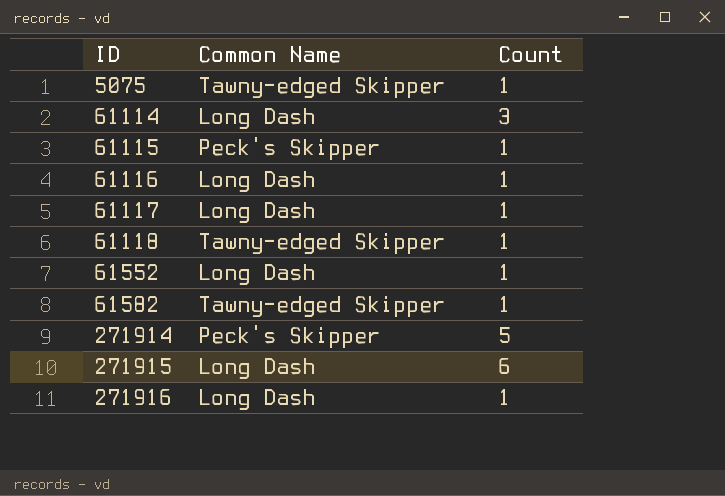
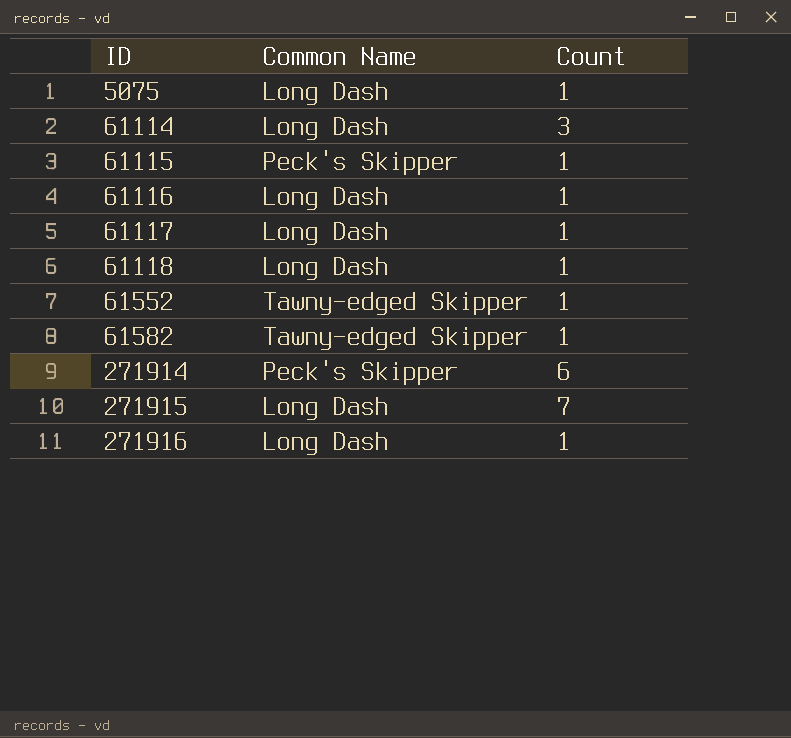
5075 | Common Name: Tawny-edged Skipper -> Long Dash
61118 | Common Name: Tawny-edged Skipper -> Long Dash
61552 | Common Name: Long Dash -> Tawny-edged Skipper
271914 | Count: 5 -> 6
271915 | Count: 6 -> 7

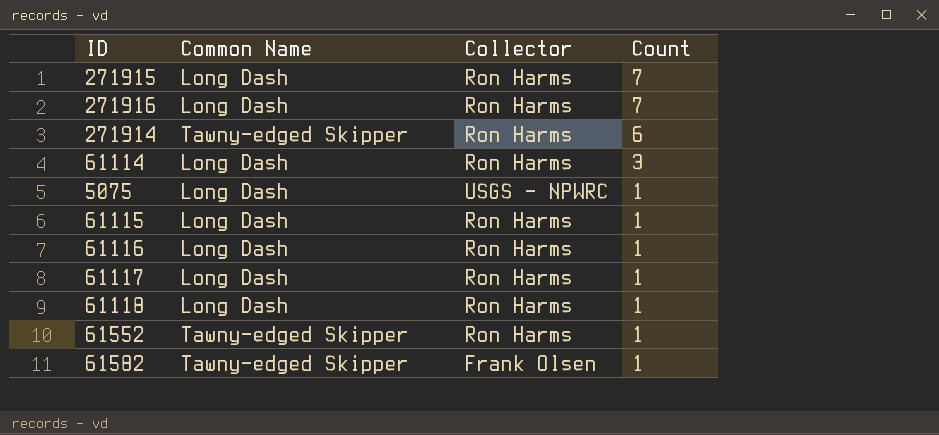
row order: ID ascending -> Count descending
column Collector | position: none -> 3
271916 | Count: 1 -> 7
271914 | Common Name: Peck's Skipper -> Tawny-edged Skipper
61115 | Common Name: Peck's Skipper -> Long Dash

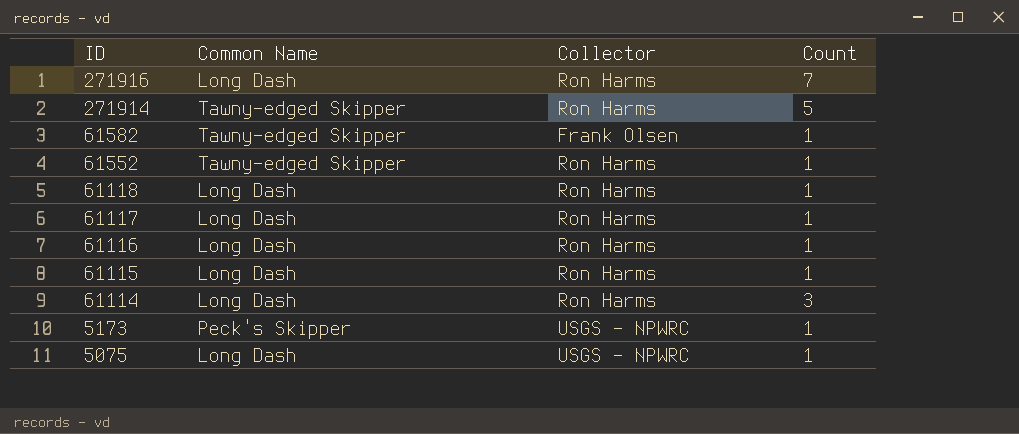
row order: Count descending -> ID descending
row 271915: Long Dash | Ron Harms | 7 -> none
271914 | Count: 6 -> 5
row 5173: none -> Peck's Skipper | USGS - NPWRC | 1

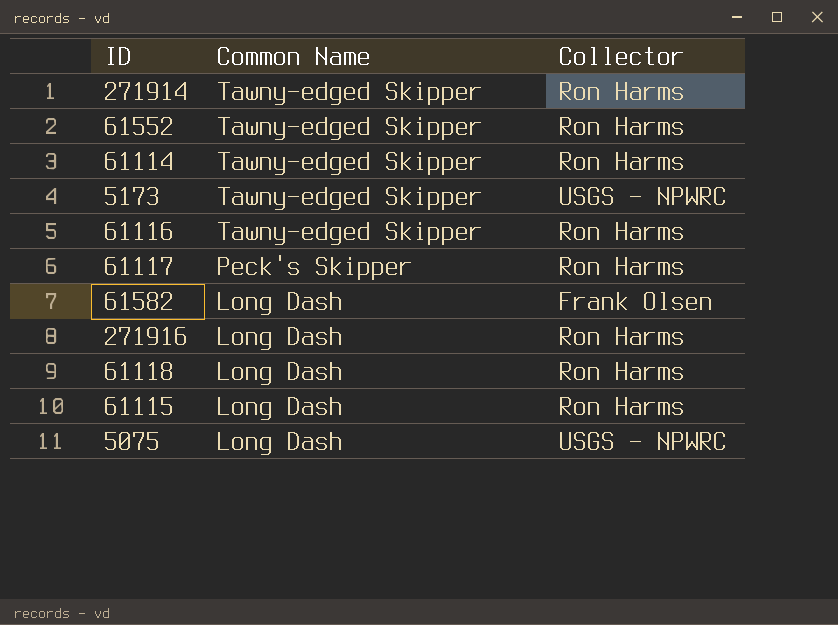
row order: ID descending -> Common Name descending
column Count | position: 4 -> none
61114 | Common Name: Long Dash -> Tawny-edged Skipper
5173 | Common Name: Peck's Skipper -> Tawny-edged Skipper
61116 | Common Name: Long Dash -> Tawny-edged Skipper
61117 | Common Name: Long Dash -> Peck's Skipper
61582 | Common Name: Tawny-edged Skipper -> Long Dash

